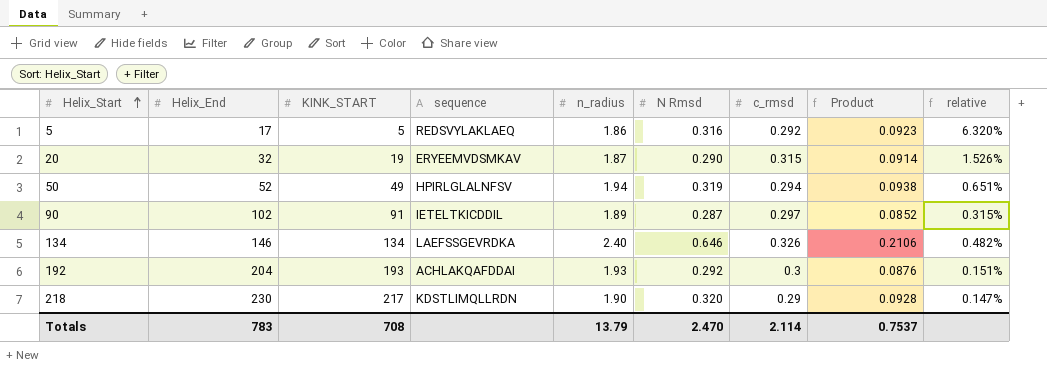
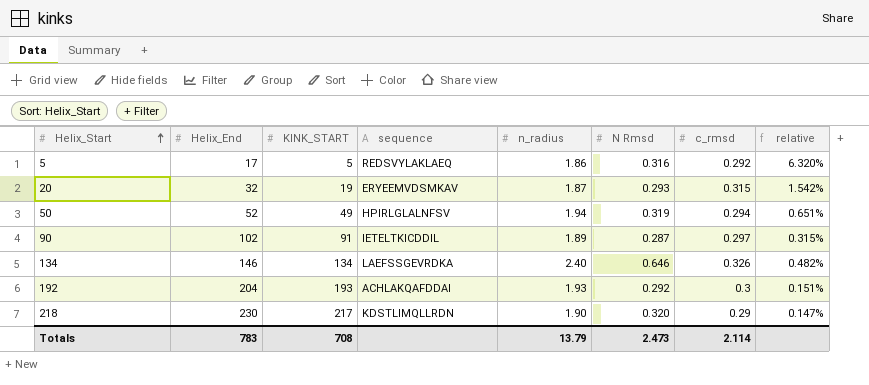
column Product | formula: [N Rmsd] * [c_rmsd] -> none
20 | N Rmsd: 0.290 -> 0.293
20 | relative: 1.526% -> 1.542%
Totals | N Rmsd: 2.470 -> 2.473

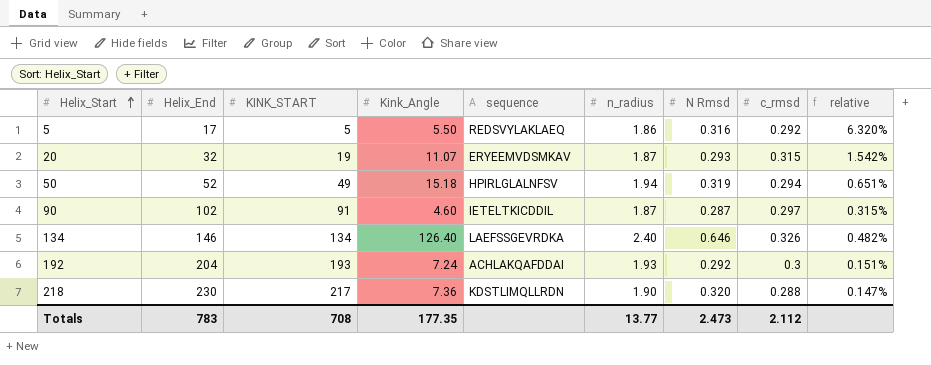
column Kink_Angle | position: none -> 4
90 | n_radius: 1.89 -> 1.87
218 | c_rmsd: 0.29 -> 0.288
Totals | n_radius: 13.79 -> 13.77
Totals | c_rmsd: 2.114 -> 2.112

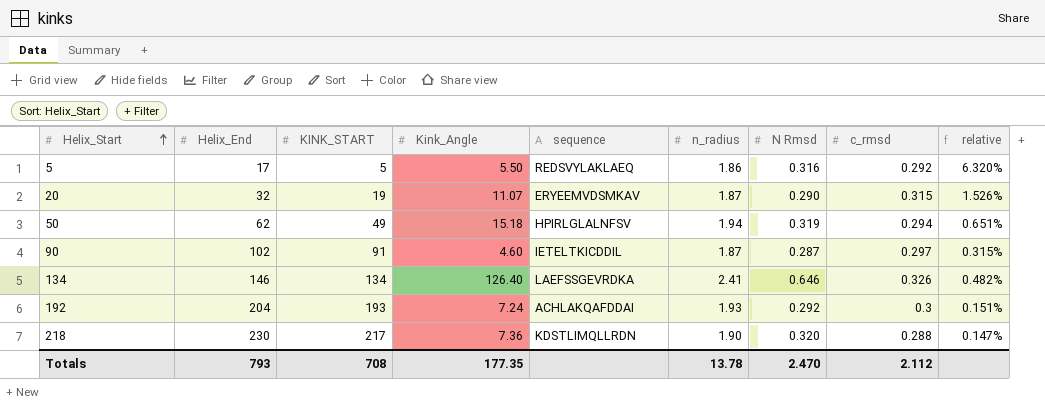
20 | N Rmsd: 0.293 -> 0.290
20 | relative: 1.542% -> 1.526%
50 | Helix_End: 52 -> 62
134 | n_radius: 2.40 -> 2.41
Totals | Helix_End: 783 -> 793
Totals | n_radius: 13.77 -> 13.78
Totals | N Rmsd: 2.473 -> 2.470

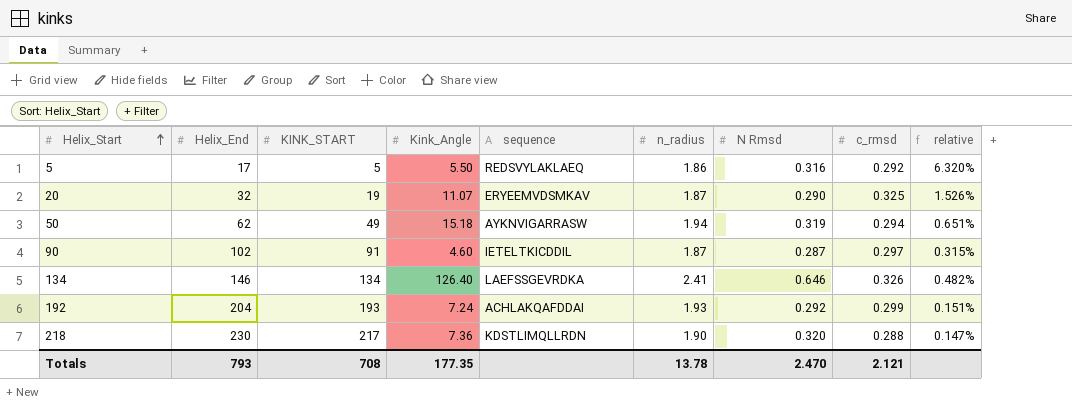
20 | c_rmsd: 0.315 -> 0.325
50 | sequence: HPIRLGLALNFSV -> AYKNVIGARRASW
192 | c_rmsd: 0.3 -> 0.299
Totals | c_rmsd: 2.112 -> 2.121

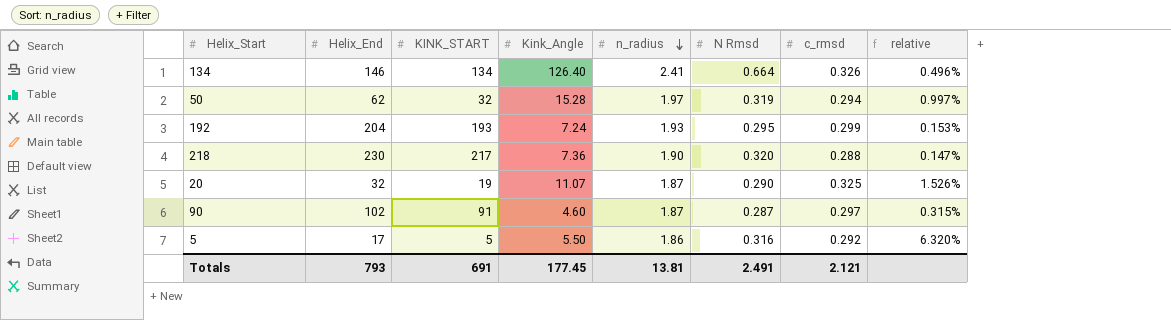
row order: Helix_Start ascending -> n_radius descending
column sequence | position: 5 -> none
134 | N Rmsd: 0.646 -> 0.664
134 | relative: 0.482% -> 0.496%
50 | KINK_START: 49 -> 32
50 | Kink_Angle: 15.18 -> 15.28
50 | n_radius: 1.94 -> 1.97
50 | relative: 0.651% -> 0.997%
192 | N Rmsd: 0.292 -> 0.295
192 | relative: 0.151% -> 0.153%
Totals | KINK_START: 708 -> 691
Totals | Kink_Angle: 177.35 -> 177.45
Totals | n_radius: 13.78 -> 13.81
Totals | N Rmsd: 2.470 -> 2.491

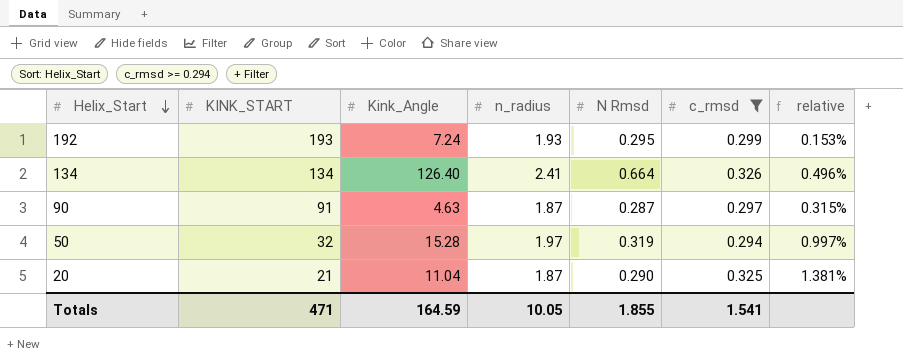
filter: none -> c_rmsd >= 0.294
row order: n_radius descending -> Helix_Start descending
column Helix_End | position: 2 -> none
90 | Kink_Angle: 4.60 -> 4.63
20 | KINK_START: 19 -> 21
20 | Kink_Angle: 11.07 -> 11.04
20 | relative: 1.526% -> 1.381%
Totals | KINK_START: 691 -> 471
Totals | Kink_Angle: 177.45 -> 164.59
Totals | n_radius: 13.81 -> 10.05
Totals | N Rmsd: 2.491 -> 1.855
Totals | c_rmsd: 2.121 -> 1.541

